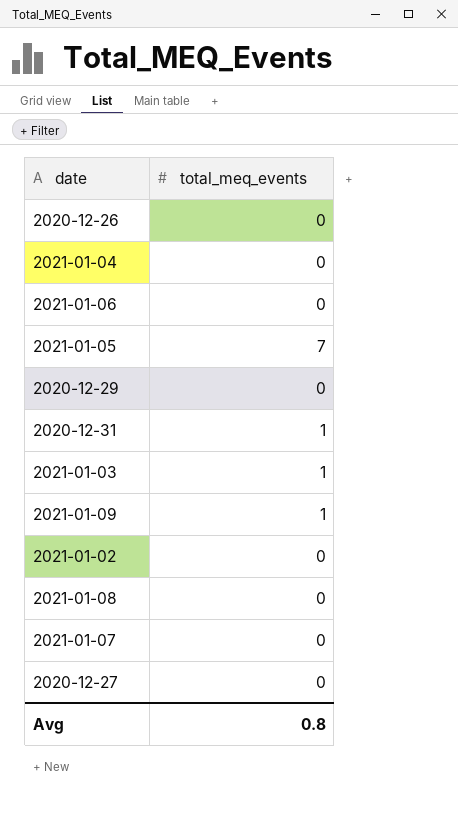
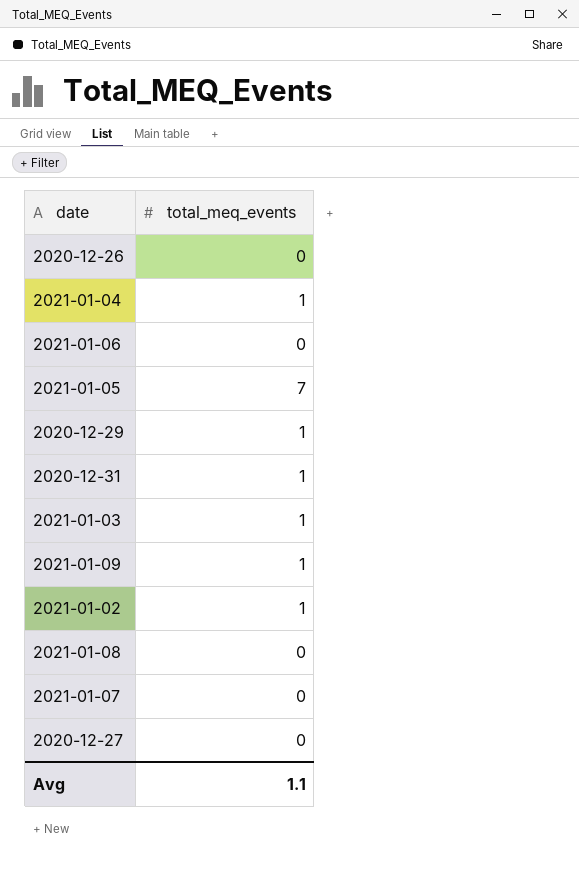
2021-01-04 | total_meq_events: 0 -> 1
2020-12-29 | total_meq_events: 0 -> 1
2021-01-02 | total_meq_events: 0 -> 1
Avg | total_meq_events: 0.8 -> 1.1

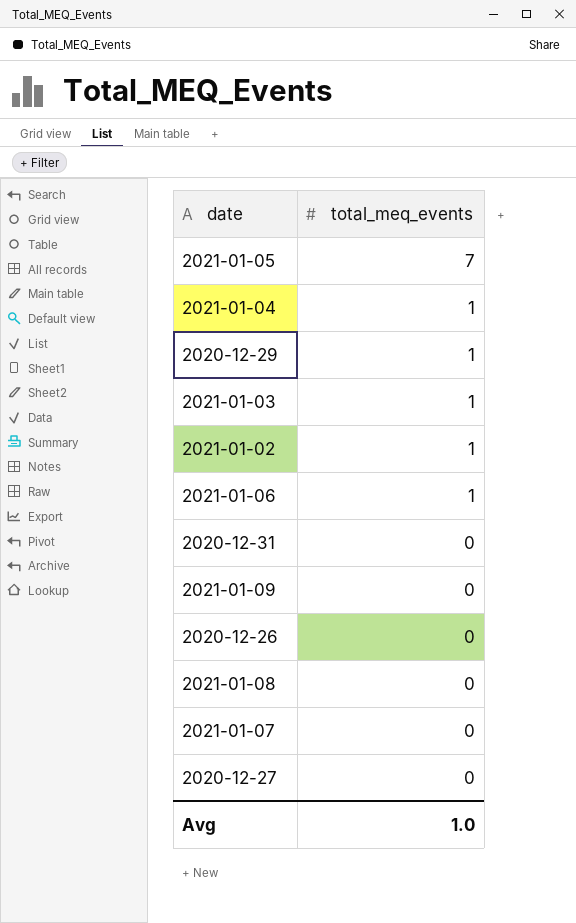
row order: none -> total_meq_events descending
2021-01-06 | total_meq_events: 0 -> 1
2020-12-31 | total_meq_events: 1 -> 0
2021-01-09 | total_meq_events: 1 -> 0
Avg | total_meq_events: 1.1 -> 1.0

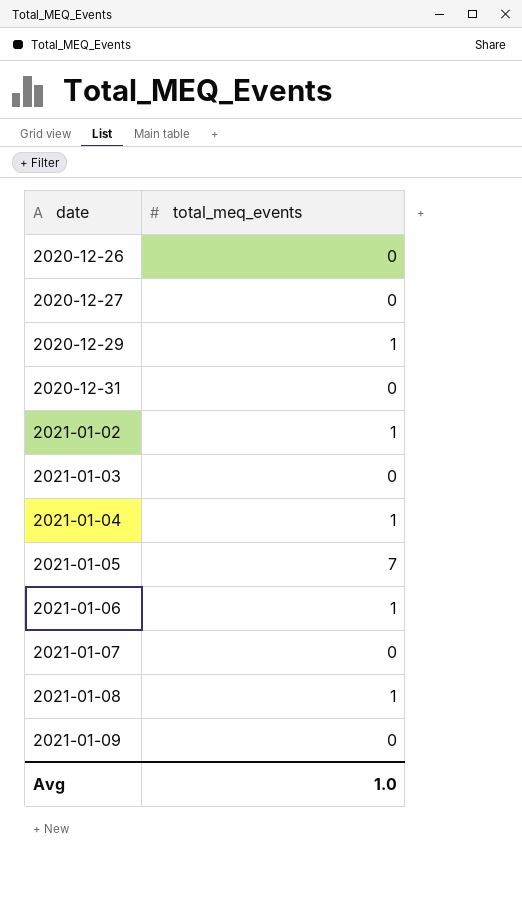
row order: total_meq_events descending -> date ascending
2021-01-03 | total_meq_events: 1 -> 0
2021-01-08 | total_meq_events: 0 -> 1

